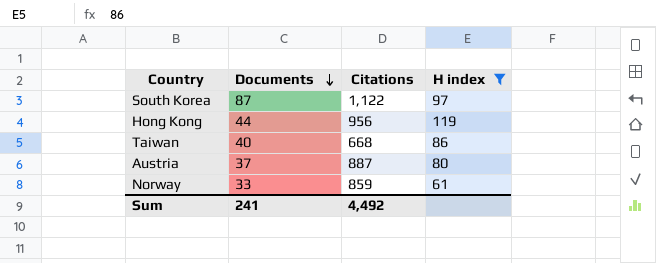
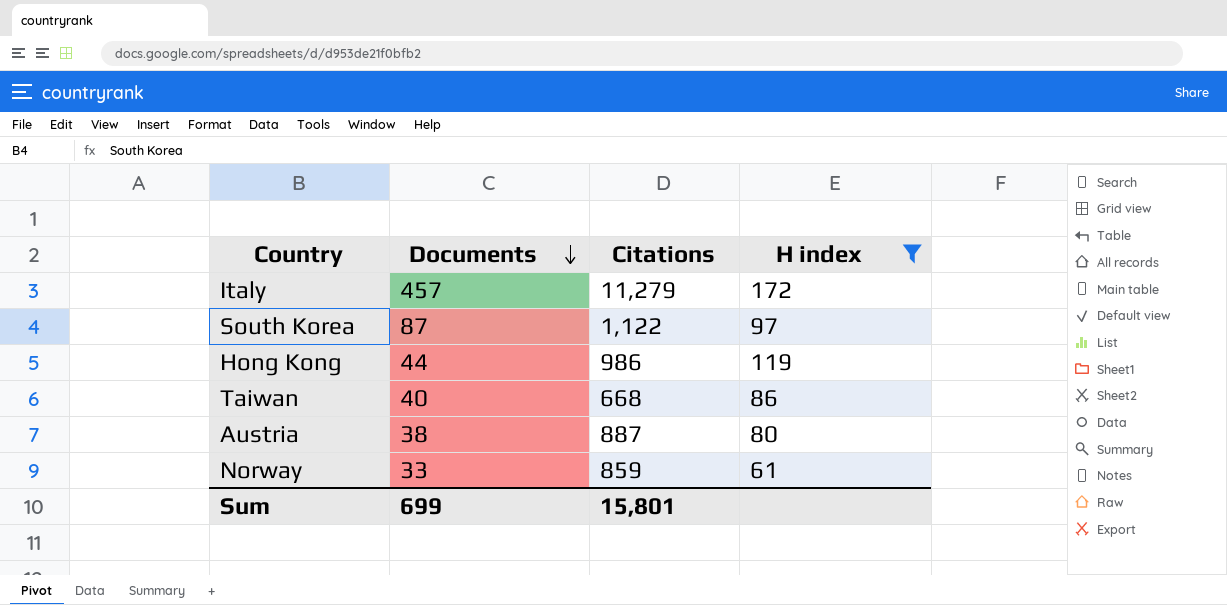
row Italy: none -> 457 | 11,279 | 172
Hong Kong | Citations: 956 -> 986
Austria | Documents: 37 -> 38
Sum | Documents: 241 -> 699
Sum | Citations: 4,492 -> 15,801

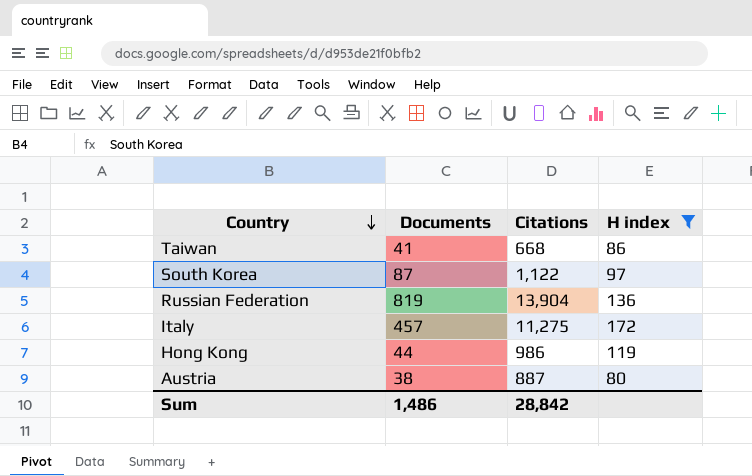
row order: Documents descending -> Country descending
row Norway: 33 | 859 | 61 -> none
Taiwan | Documents: 40 -> 41
row Russian Federation: none -> 819 | 13,904 | 136
Italy | Citations: 11,279 -> 11,275
Sum | Documents: 699 -> 1,486
Sum | Citations: 15,801 -> 28,842

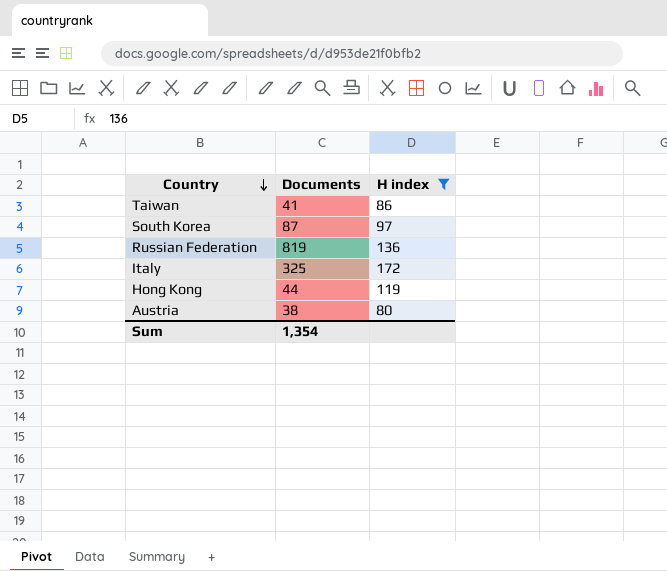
column Citations | position: 3 -> none
Italy | Documents: 457 -> 325
Sum | Documents: 1,486 -> 1,354

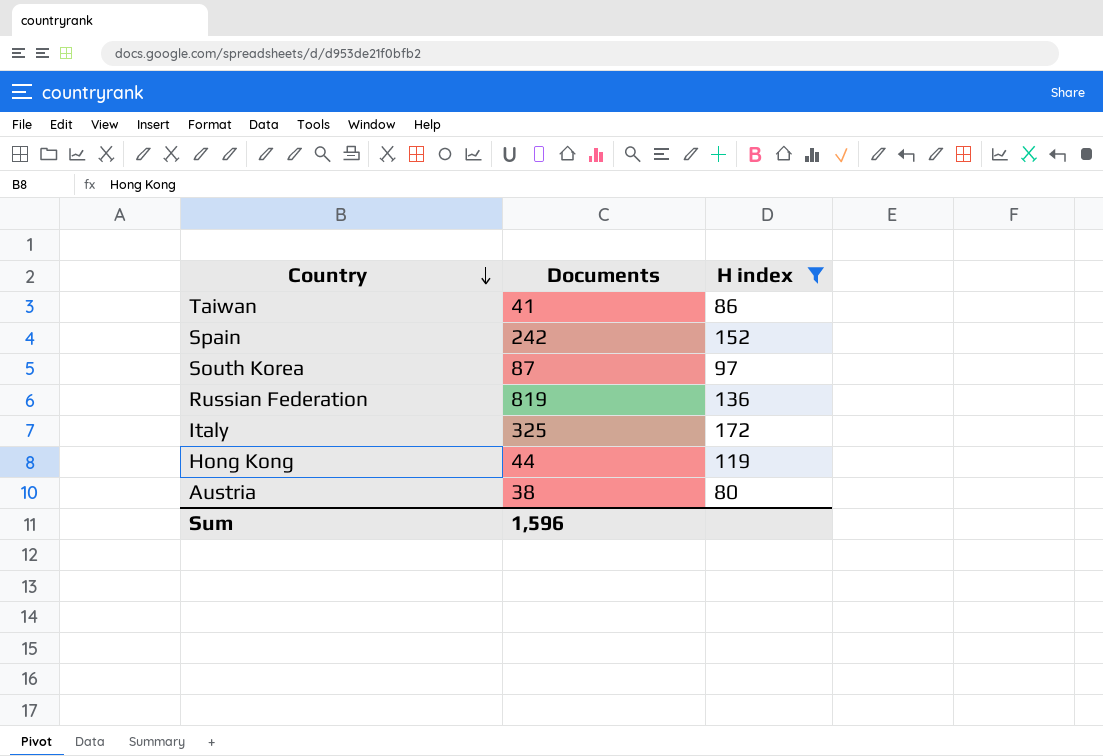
row Spain: none -> 242 | 152
Sum | Documents: 1,354 -> 1,596

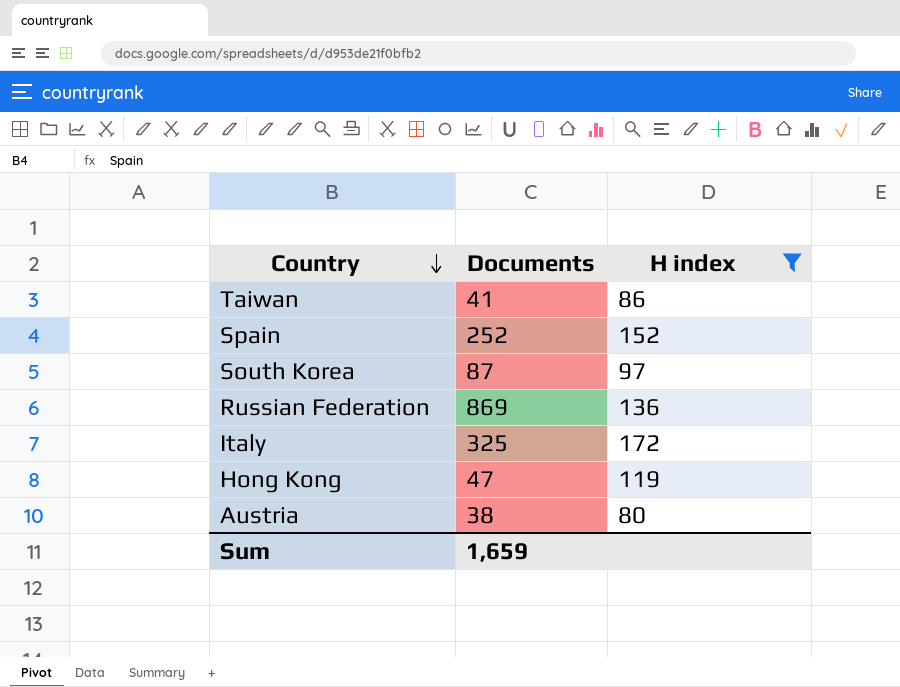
Spain | Documents: 242 -> 252
Russian Federation | Documents: 819 -> 869
Hong Kong | Documents: 44 -> 47
Sum | Documents: 1,596 -> 1,659

